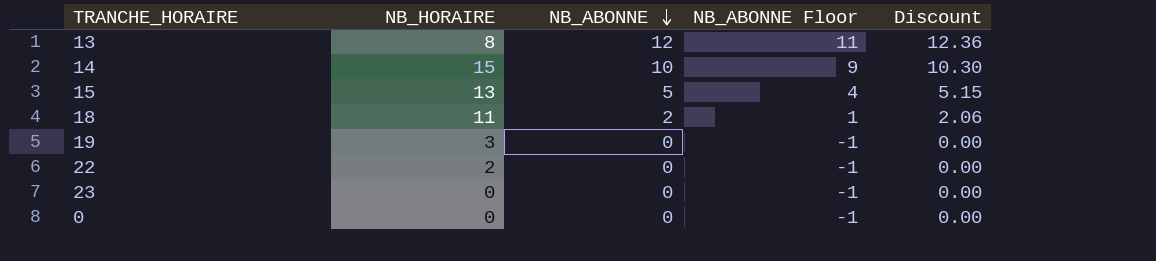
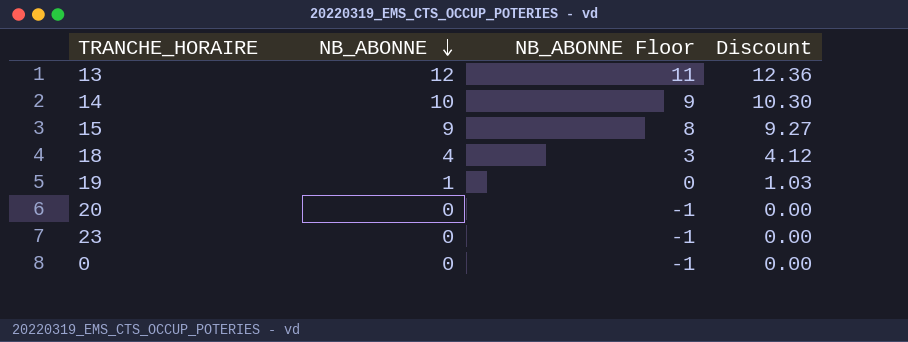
column NB_HORAIRE | position: 2 -> none
row 22: 2 | 0 | -1 | 0.00 -> none
15 | NB_ABONNE: 5 -> 9
15 | NB_ABONNE Floor: 4 -> 8
15 | Discount: 5.15 -> 9.27
18 | NB_ABONNE: 2 -> 4
18 | NB_ABONNE Floor: 1 -> 3
18 | Discount: 2.06 -> 4.12
19 | NB_ABONNE: 0 -> 1
19 | NB_ABONNE Floor: -1 -> 0
19 | Discount: 0.00 -> 1.03
row 20: none -> 0 | -1 | 0.00

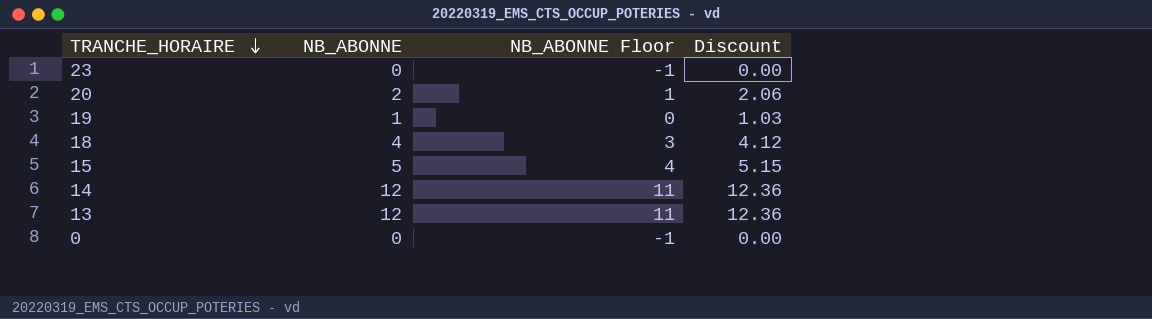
row order: NB_ABONNE descending -> TRANCHE_HORAIRE descending
20 | NB_ABONNE: 0 -> 2
20 | NB_ABONNE Floor: -1 -> 1
20 | Discount: 0.00 -> 2.06
15 | NB_ABONNE: 9 -> 5
15 | NB_ABONNE Floor: 8 -> 4
15 | Discount: 9.27 -> 5.15
14 | NB_ABONNE: 10 -> 12
14 | NB_ABONNE Floor: 9 -> 11
14 | Discount: 10.30 -> 12.36

